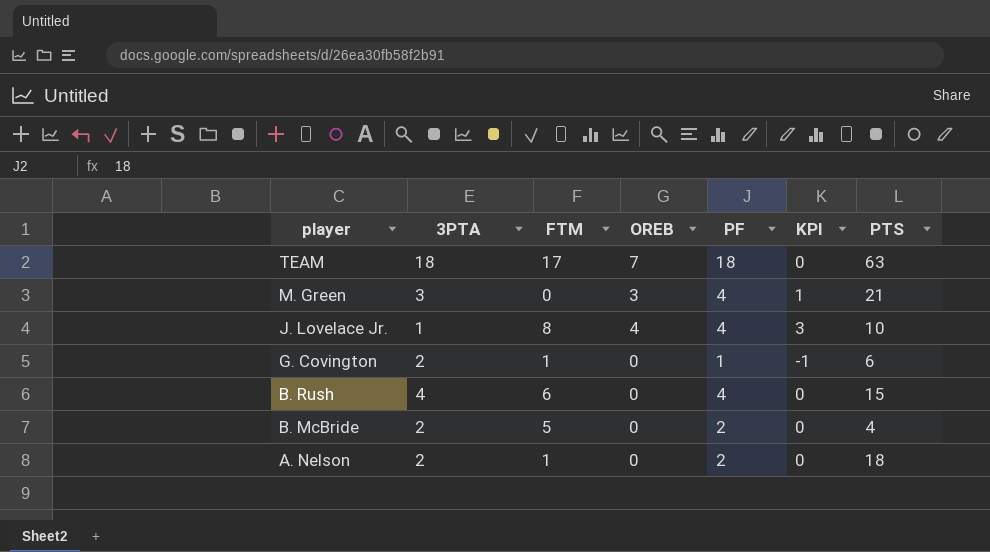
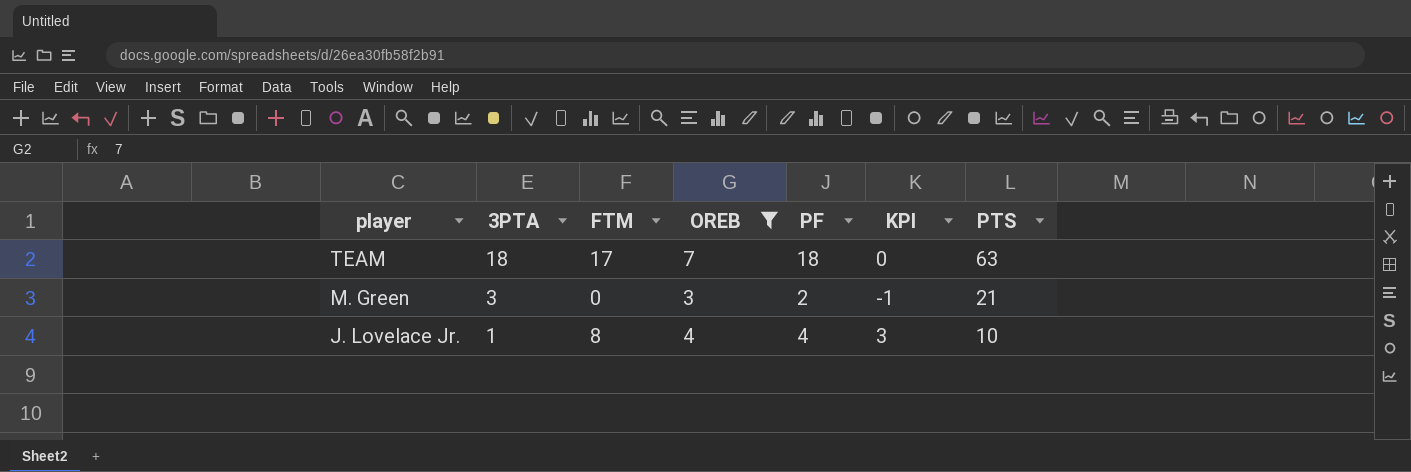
filter: none -> OREB != 0
M. Green | PF: 4 -> 2
M. Green | KPI: 1 -> -1

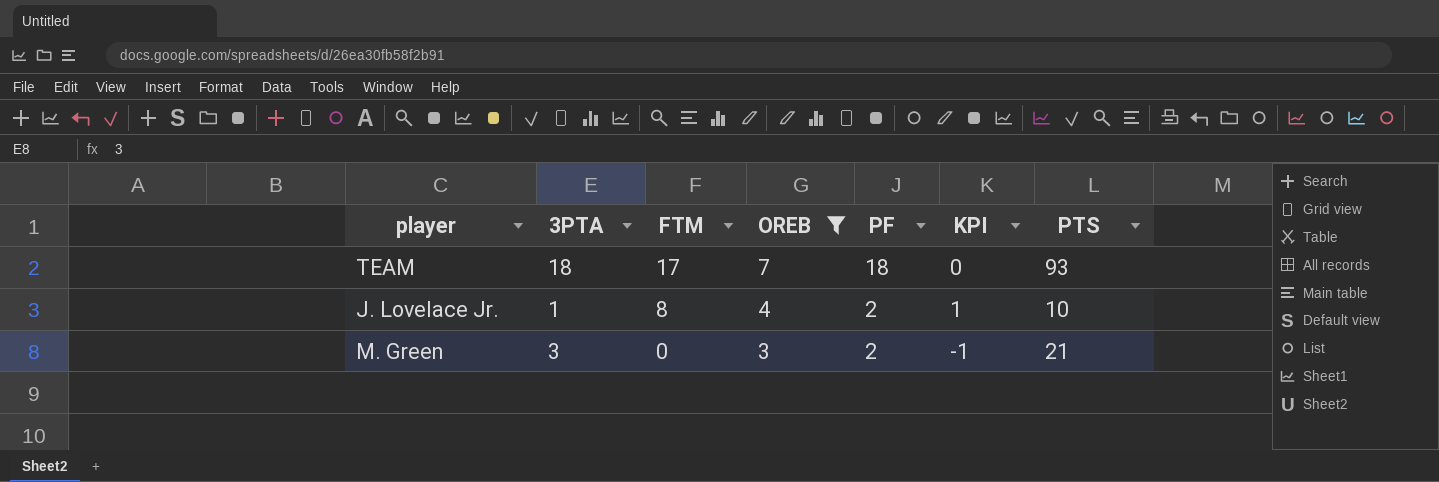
row order: player descending -> FTM descending
TEAM | PTS: 63 -> 93
J. Lovelace Jr. | PF: 4 -> 2
J. Lovelace Jr. | KPI: 3 -> 1

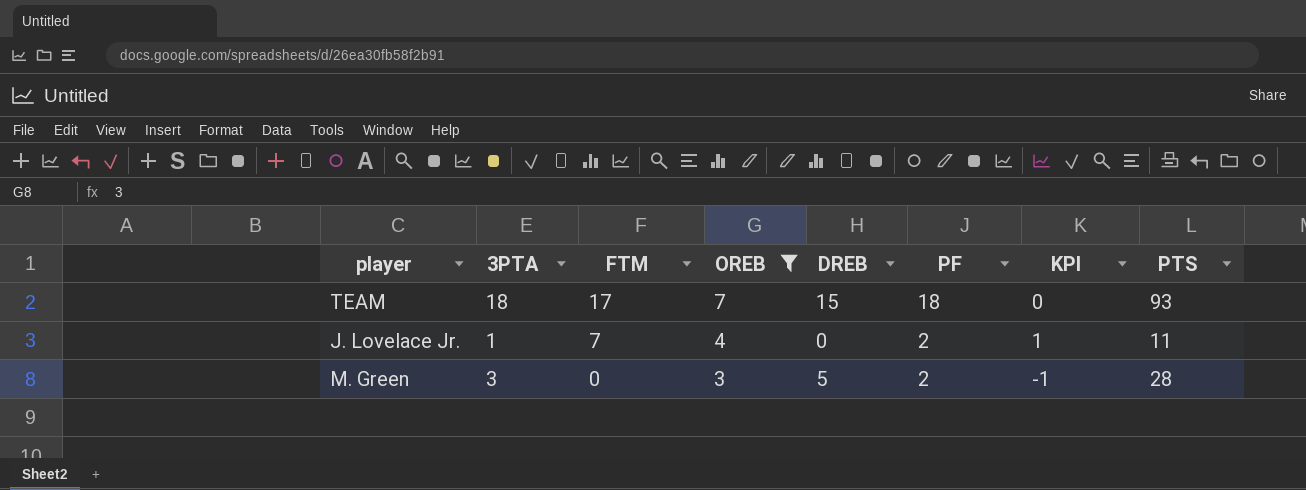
column DREB | position: none -> 5
J. Lovelace Jr. | FTM: 8 -> 7
J. Lovelace Jr. | PTS: 10 -> 11
M. Green | PTS: 21 -> 28

